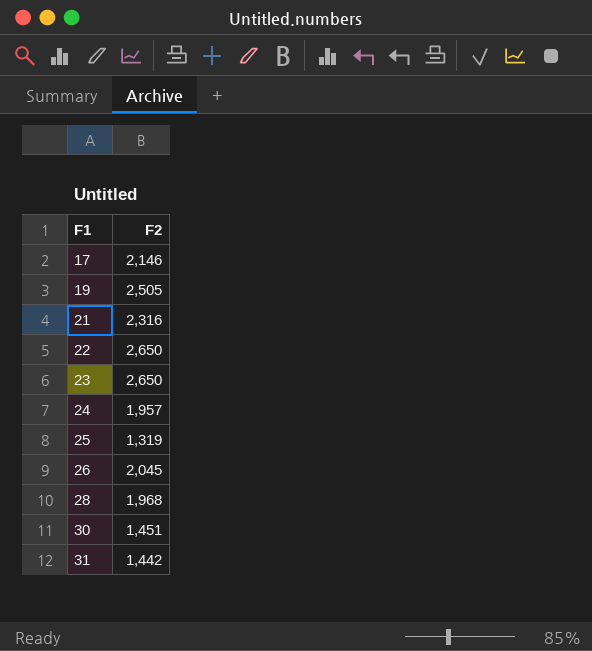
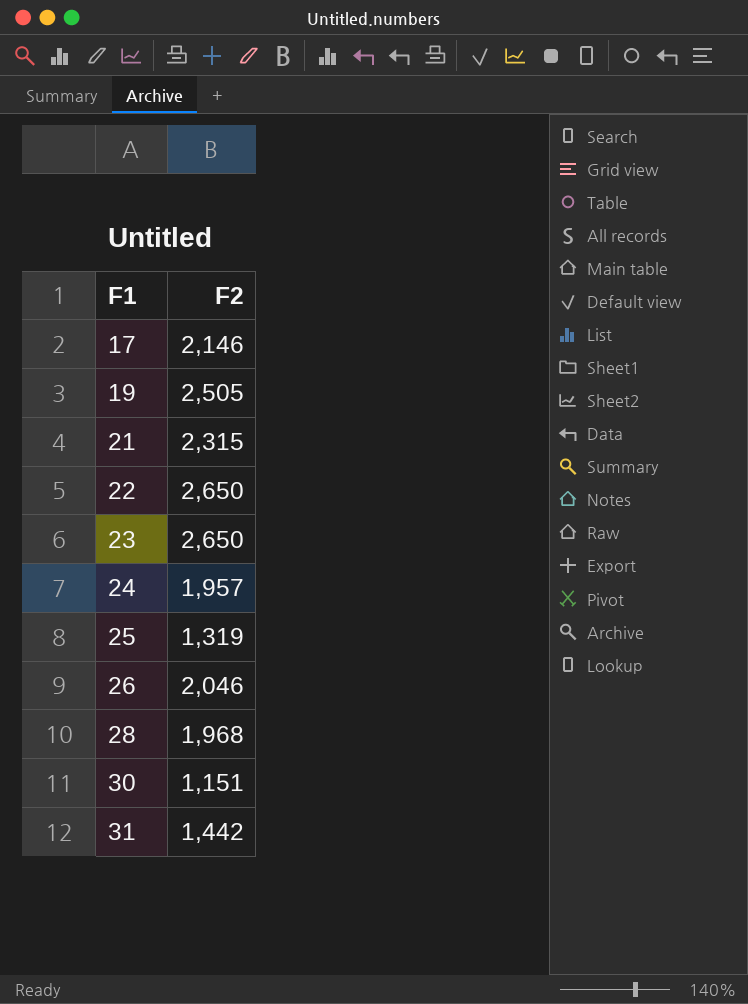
21 | F2: 2,316 -> 2,315
26 | F2: 2,045 -> 2,046
30 | F2: 1,451 -> 1,151

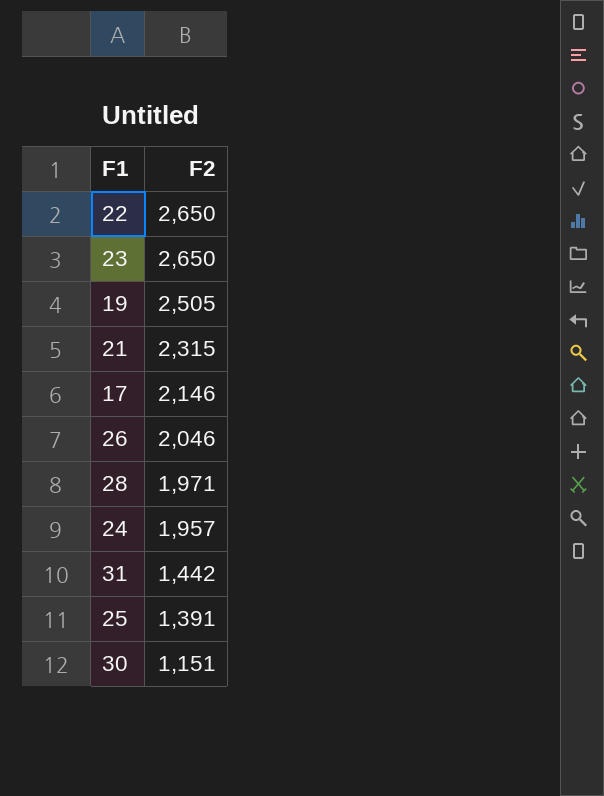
row order: F1 ascending -> F2 descending
28 | F2: 1,968 -> 1,971
25 | F2: 1,319 -> 1,391

